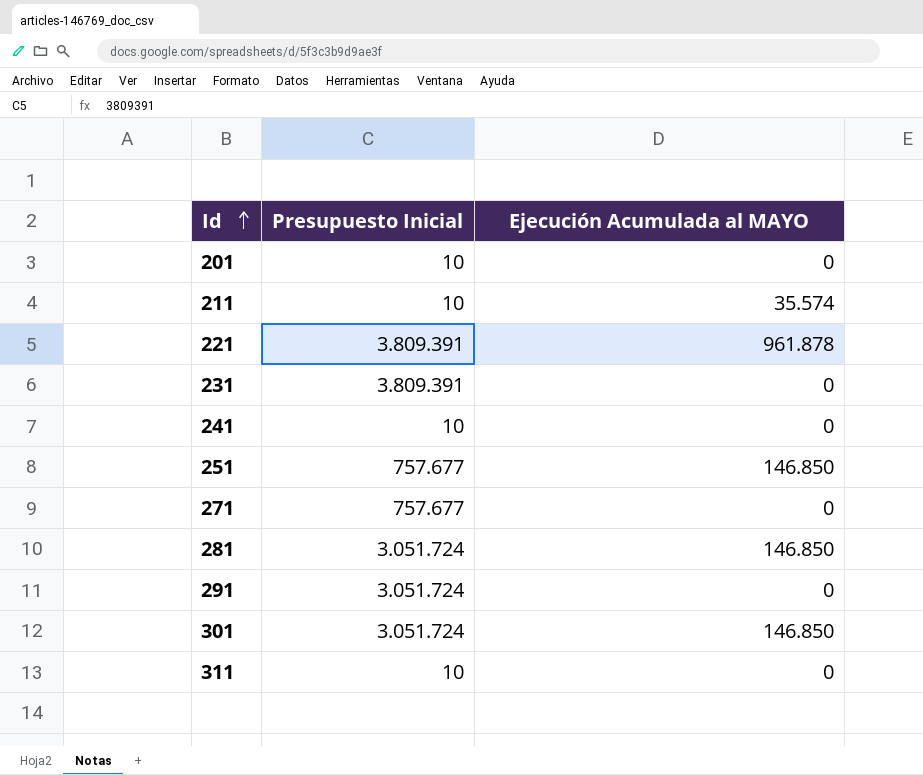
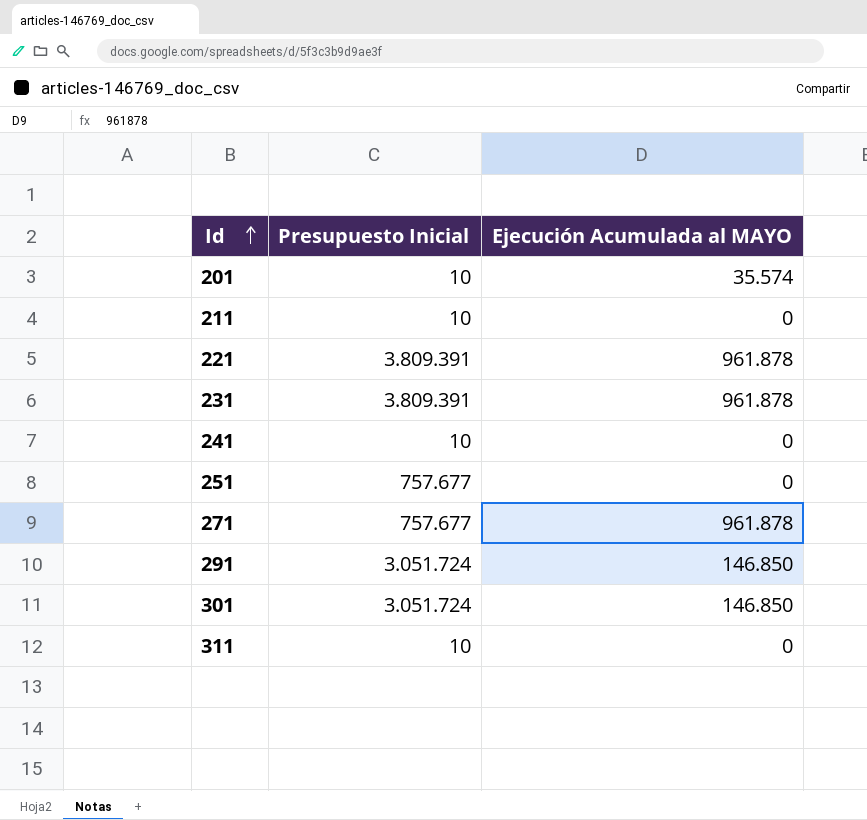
row 281: 3.051.724 | 146.850 -> none
201 | Ejecución Acumulada al MAYO: 0 -> 35.574
211 | Ejecución Acumulada al MAYO: 35.574 -> 0
231 | Ejecución Acumulada al MAYO: 0 -> 961.878
251 | Ejecución Acumulada al MAYO: 146.850 -> 0
271 | Ejecución Acumulada al MAYO: 0 -> 961.878
291 | Ejecución Acumulada al MAYO: 0 -> 146.850

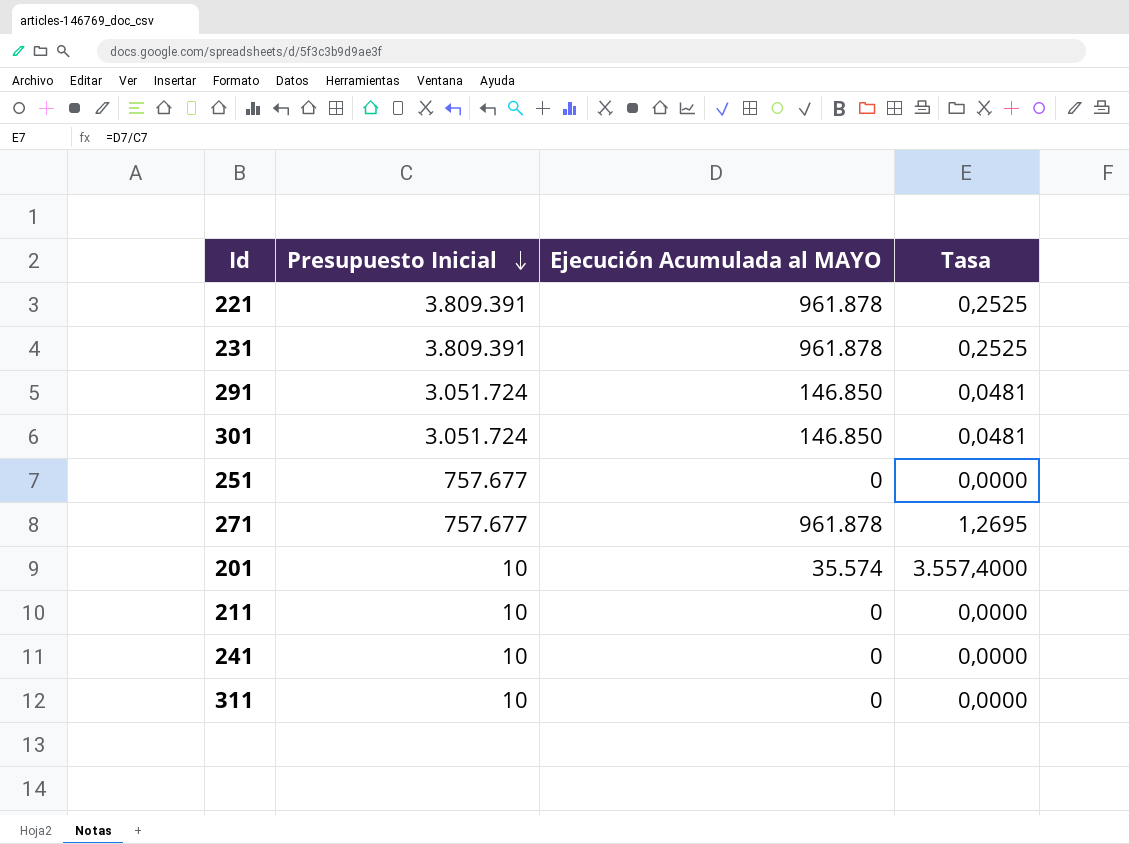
row order: Id ascending -> Presupuesto Inicial descending
column Tasa | formula: none -> [Ejecución Acumulada al MAYO] / [Presupuesto Inicial]

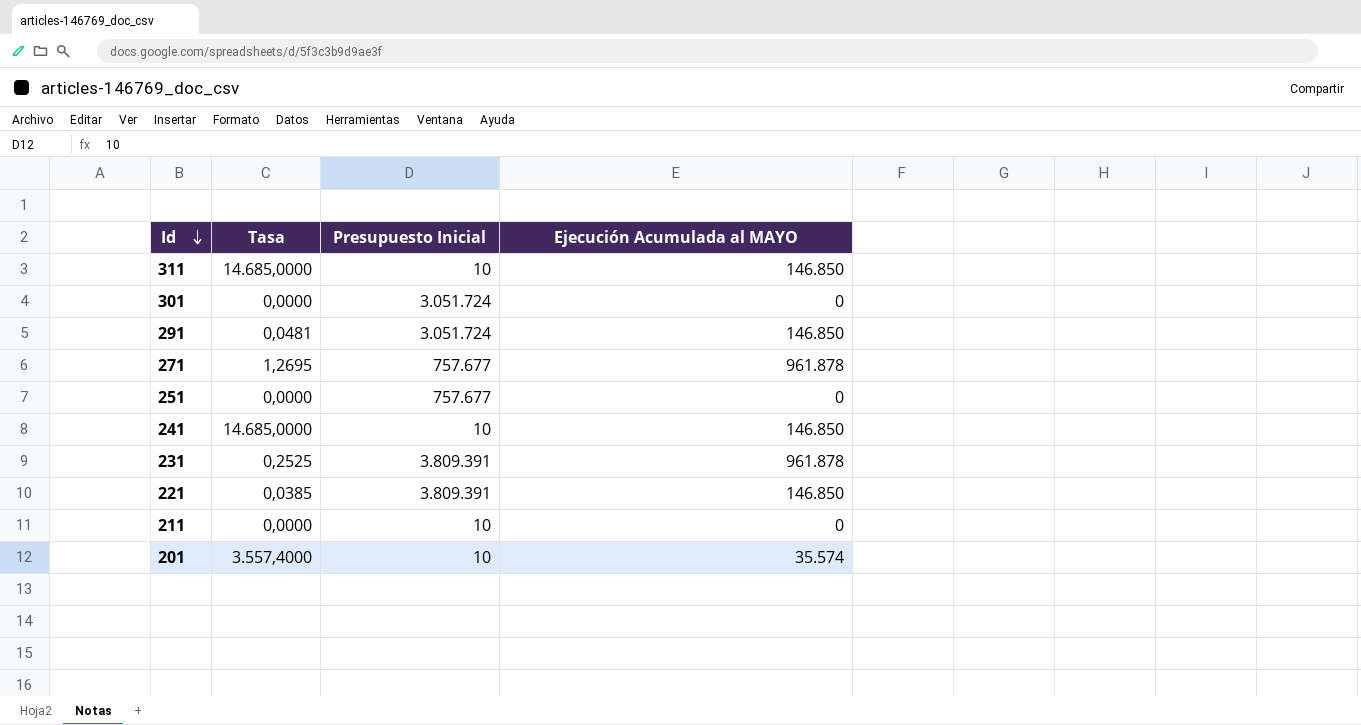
row order: Presupuesto Inicial descending -> Id descending
column Tasa | position: 4 -> 2
311 | Tasa: 0,0000 -> 14.685,0000
311 | Ejecución Acumulada al MAYO: 0 -> 146.850
301 | Tasa: 0,0481 -> 0,0000
301 | Ejecución Acumulada al MAYO: 146.850 -> 0
241 | Tasa: 0,0000 -> 14.685,0000
241 | Ejecución Acumulada al MAYO: 0 -> 146.850
221 | Tasa: 0,2525 -> 0,0385
221 | Ejecución Acumulada al MAYO: 961.878 -> 146.850

